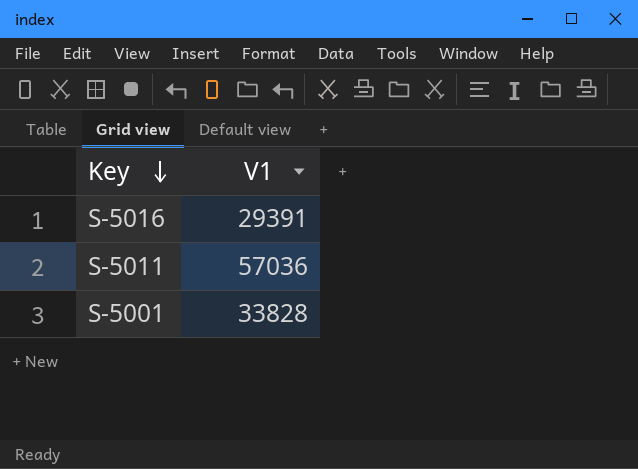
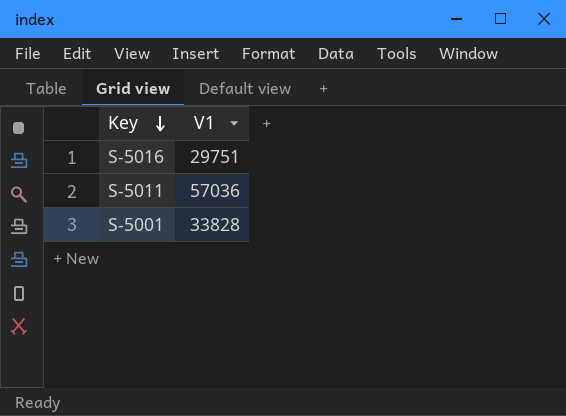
S-5016 | V1: 29391 -> 29751

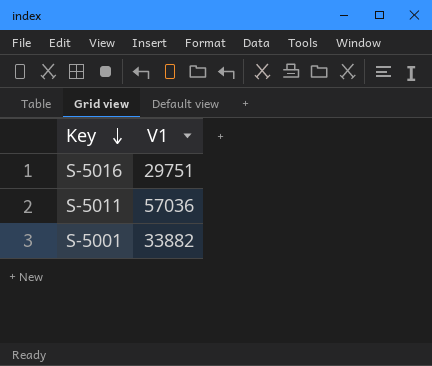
S-5001 | V1: 33828 -> 33882

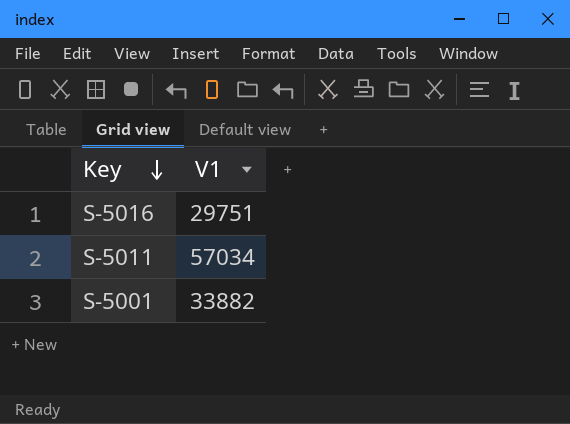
S-5011 | V1: 57036 -> 57034

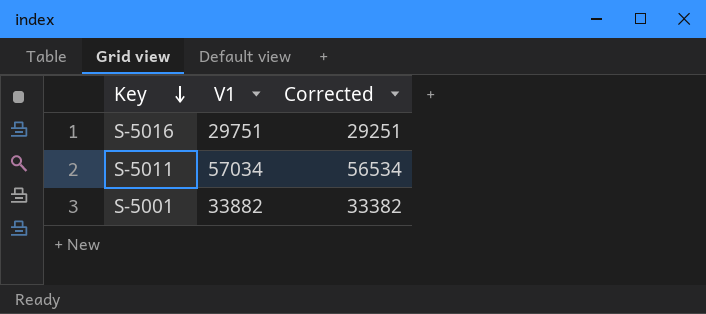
column Corrected | formula: none -> [V1] - 500

